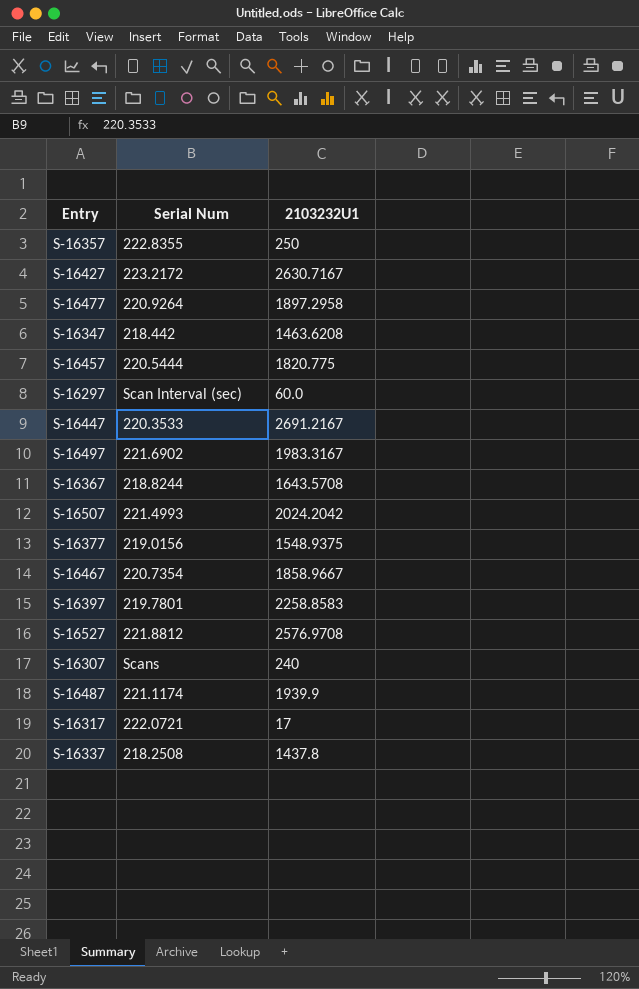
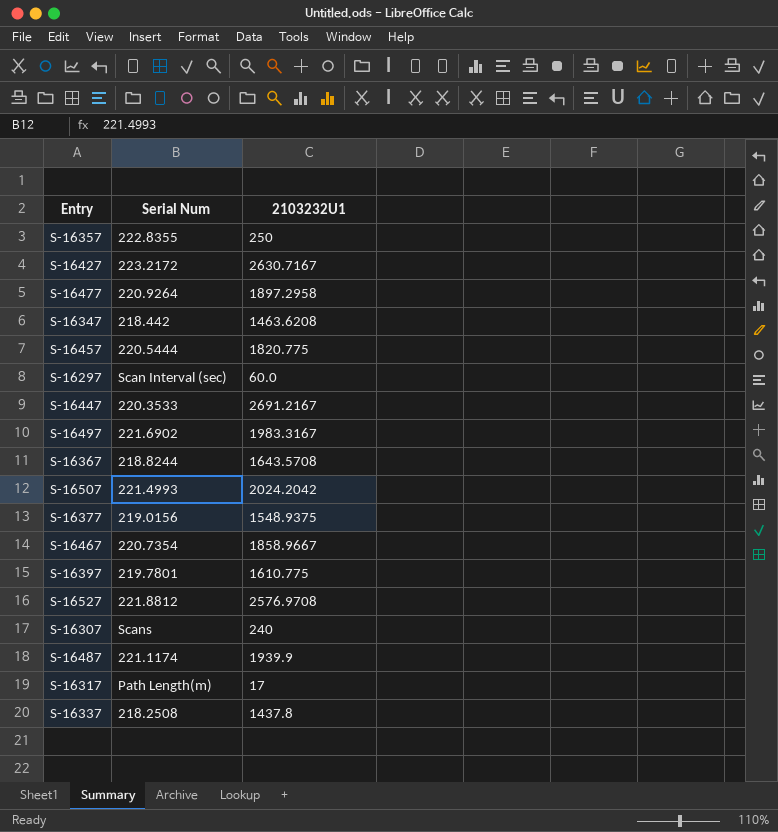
S-16397 | 2103232U1: 2258.8583 -> 1610.775
S-16317 | Serial Num: 222.0721 -> Path Length(m)

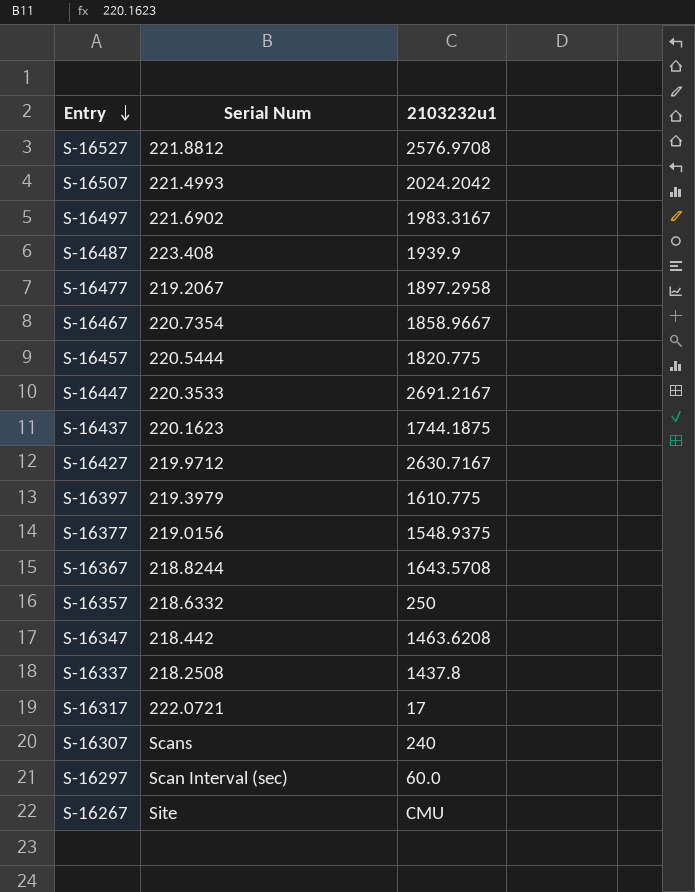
row order: none -> Entry descending
column name: 2103232U1 -> 2103232u1
S-16487 | Serial Num: 221.1174 -> 223.408
S-16477 | Serial Num: 220.9264 -> 219.2067
row S-16437: none -> 220.1623 | 1744.1875
S-16427 | Serial Num: 223.2172 -> 219.9712
S-16397 | Serial Num: 219.7801 -> 219.3979
S-16357 | Serial Num: 222.8355 -> 218.6332
S-16317 | Serial Num: Path Length(m) -> 222.0721
row S-16267: none -> Site | CMU

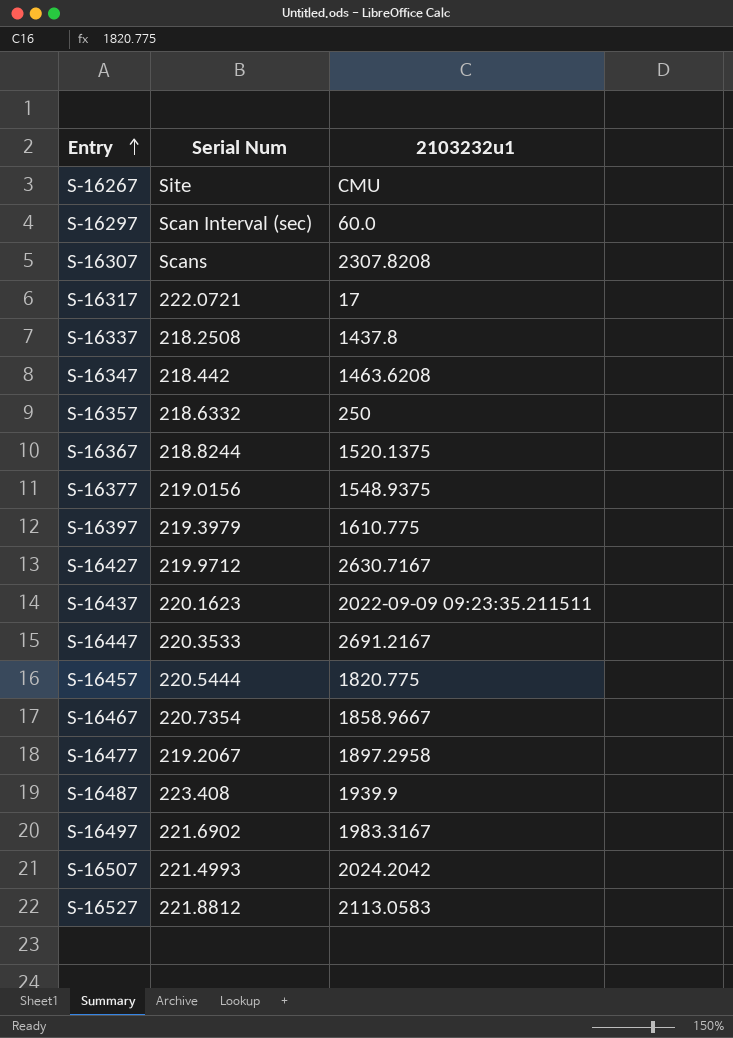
row order: Entry descending -> Entry ascending
S-16307 | 2103232u1: 240 -> 2307.8208
S-16367 | 2103232u1: 1643.5708 -> 1520.1375
S-16437 | 2103232u1: 1744.1875 -> 2022-09-09 09:23:35.211511
S-16527 | 2103232u1: 2576.9708 -> 2113.0583

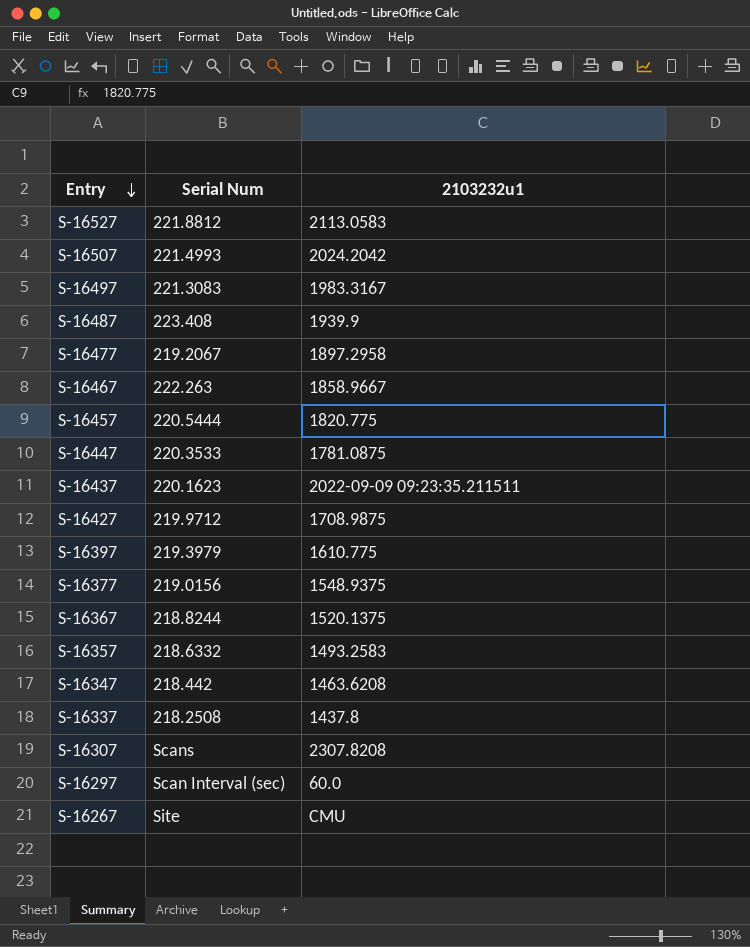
row order: Entry ascending -> Entry descending
row S-16317: 222.0721 | 17 -> none
S-16497 | Serial Num: 221.6902 -> 221.3083
S-16467 | Serial Num: 220.7354 -> 222.263
S-16447 | 2103232u1: 2691.2167 -> 1781.0875
S-16427 | 2103232u1: 2630.7167 -> 1708.9875
S-16357 | 2103232u1: 250 -> 1493.2583

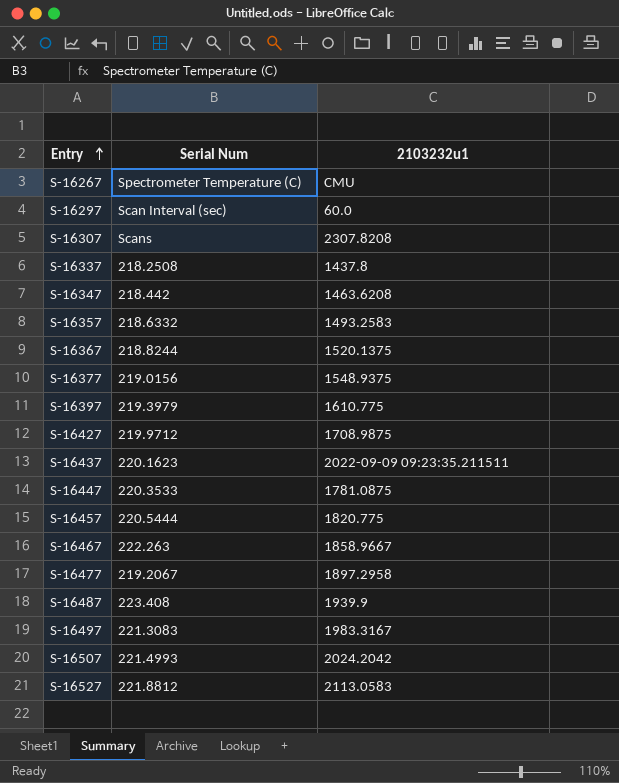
row order: Entry descending -> Entry ascending
S-16267 | Serial Num: Site -> Spectrometer Temperature (C)

